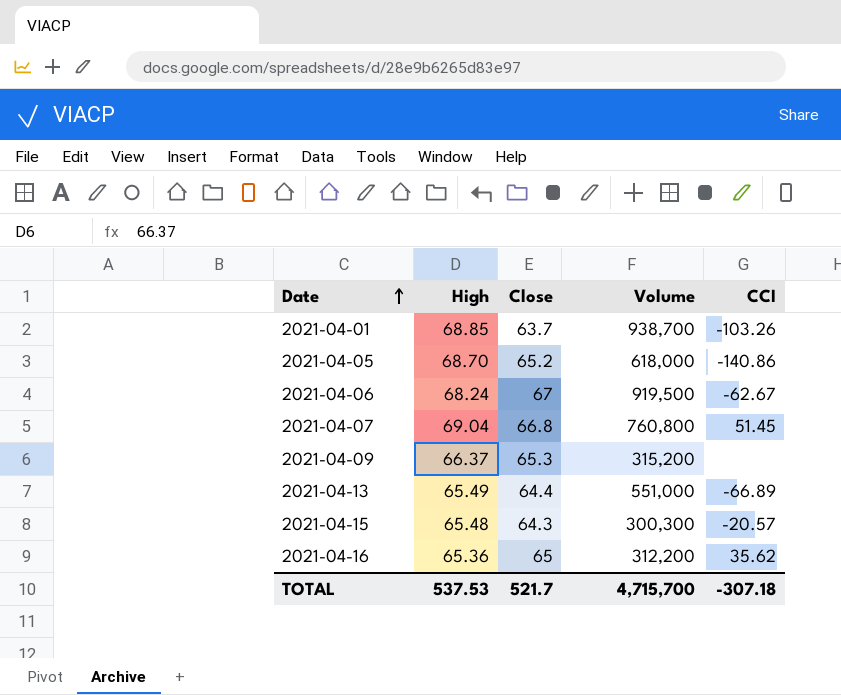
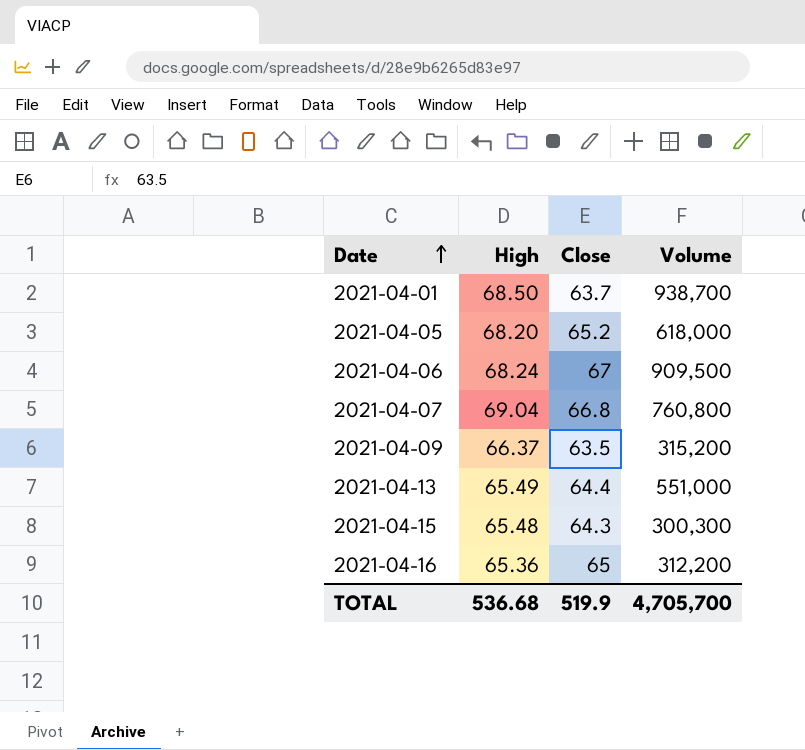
column CCI | position: 5 -> none
2021-04-01 | High: 68.85 -> 68.50
2021-04-05 | High: 68.70 -> 68.20
2021-04-06 | Volume: 919,500 -> 909,500
2021-04-09 | Close: 65.3 -> 63.5
TOTAL | High: 537.53 -> 536.68
TOTAL | Close: 521.7 -> 519.9
TOTAL | Volume: 4,715,700 -> 4,705,700

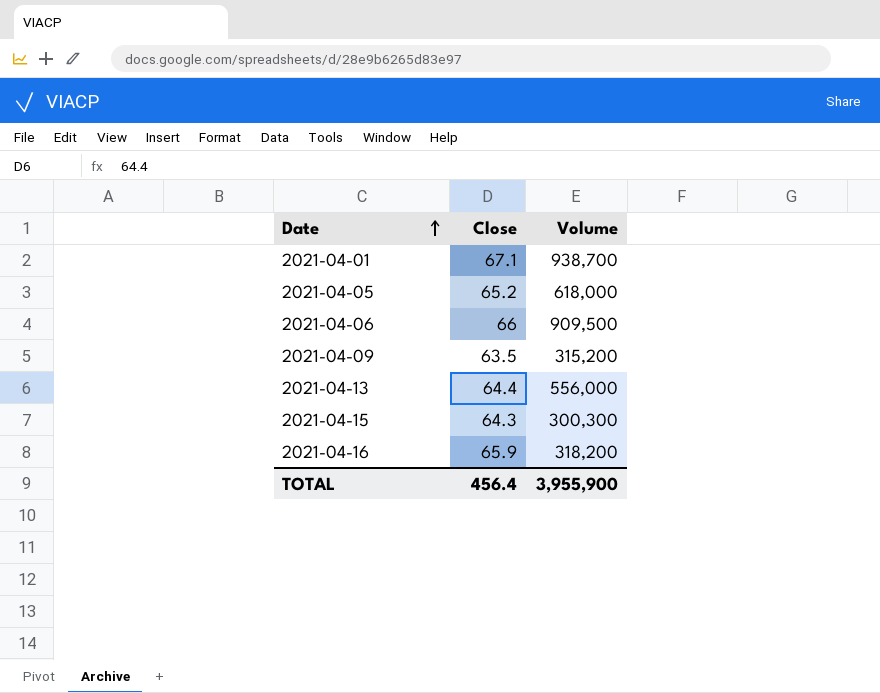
column High | position: 2 -> none
row 2021-04-07: 69.04 | 66.8 | 760,800 -> none
2021-04-01 | Close: 63.7 -> 67.1
2021-04-06 | Close: 67 -> 66
2021-04-13 | Volume: 551,000 -> 556,000
2021-04-16 | Close: 65 -> 65.9
2021-04-16 | Volume: 312,200 -> 318,200
TOTAL | Close: 519.9 -> 456.4
TOTAL | Volume: 4,705,700 -> 3,955,900

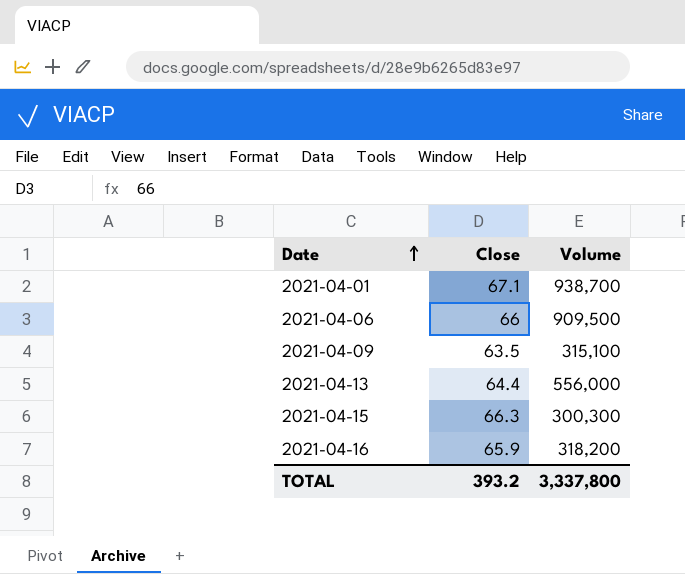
row 2021-04-05: 65.2 | 618,000 -> none
2021-04-09 | Volume: 315,200 -> 315,100
2021-04-15 | Close: 64.3 -> 66.3
TOTAL | Close: 456.4 -> 393.2
TOTAL | Volume: 3,955,900 -> 3,337,800

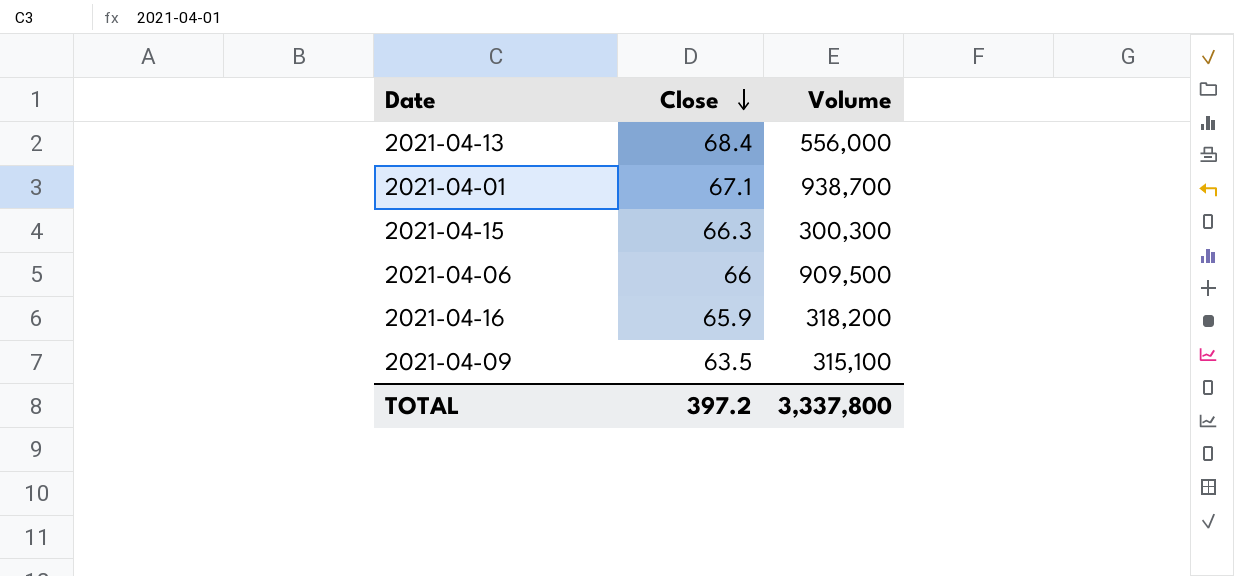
row order: Date ascending -> Close descending
2021-04-13 | Close: 64.4 -> 68.4
TOTAL | Close: 393.2 -> 397.2

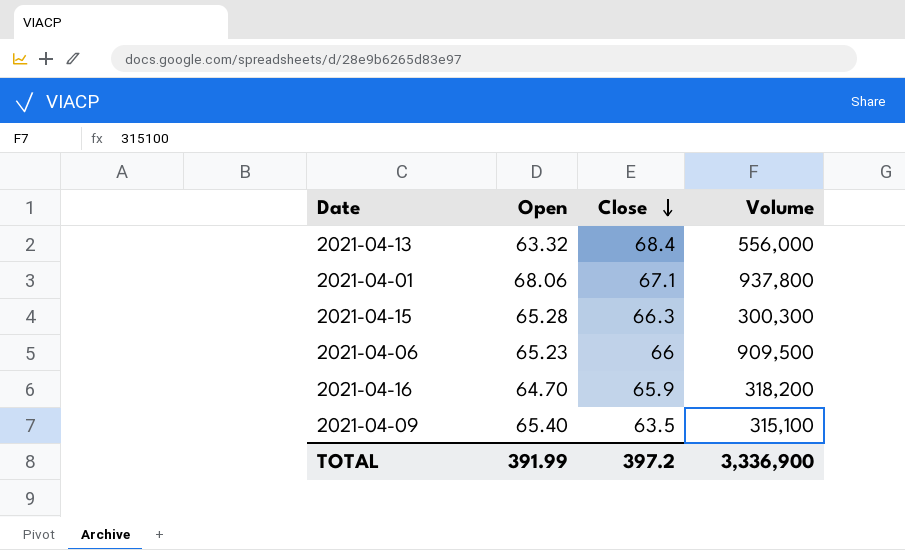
column Open | position: none -> 2
2021-04-01 | Volume: 938,700 -> 937,800
TOTAL | Volume: 3,337,800 -> 3,336,900

